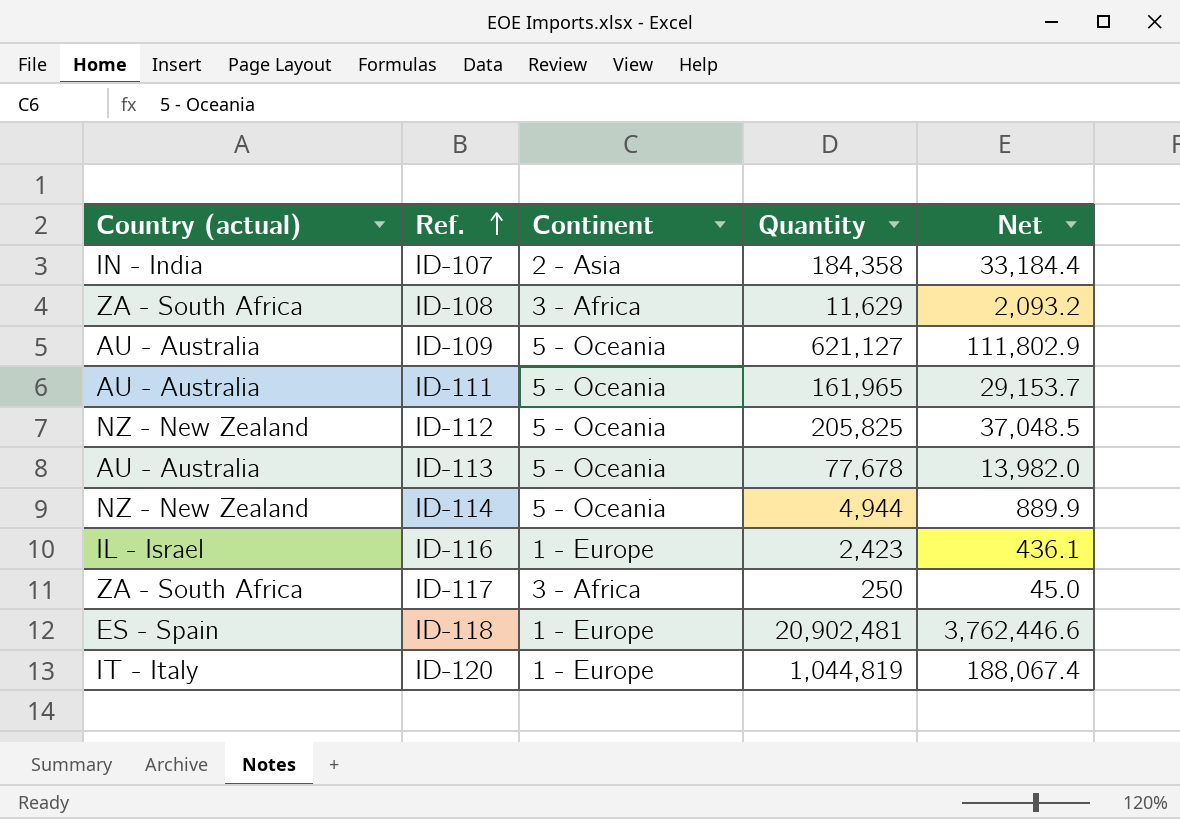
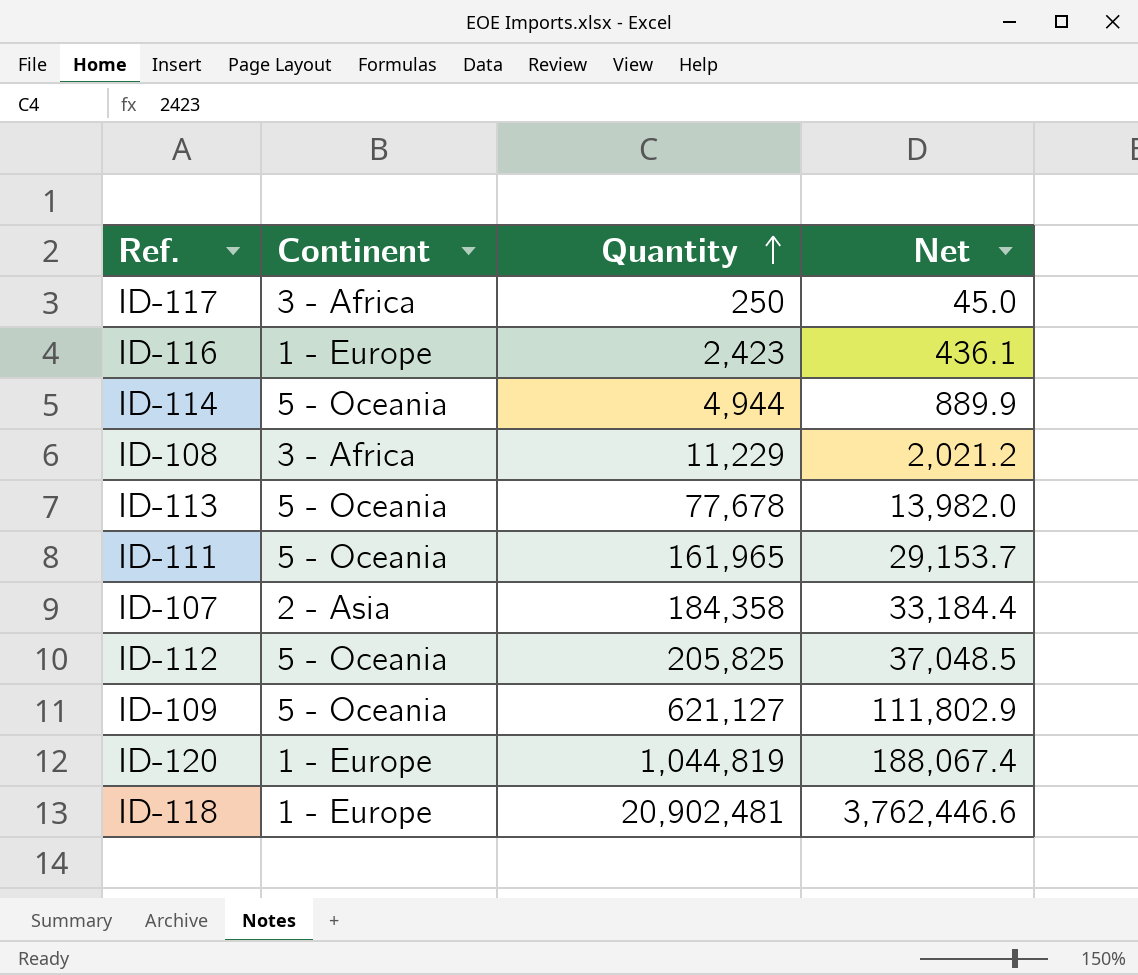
row order: Ref. ascending -> Quantity ascending
column Country (actual) | position: 1 -> none
ID-108 | Quantity: 11,629 -> 11,229
ID-108 | Net: 2,093.2 -> 2,021.2

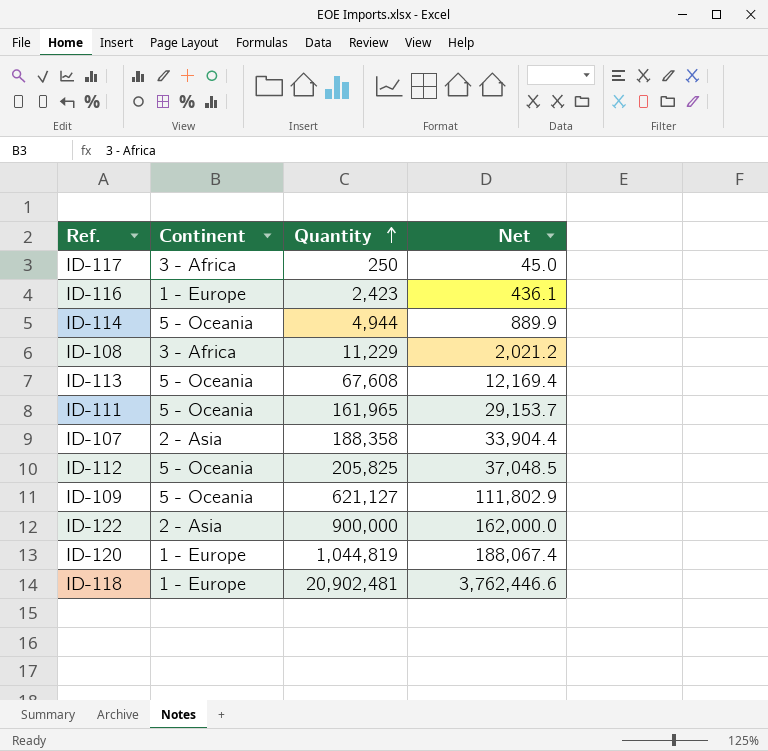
ID-113 | Quantity: 77,678 -> 67,608
ID-113 | Net: 13,982.0 -> 12,169.4
ID-107 | Quantity: 184,358 -> 188,358
ID-107 | Net: 33,184.4 -> 33,904.4
row ID-122: none -> 2 - Asia | 900,000 | 162,000.0

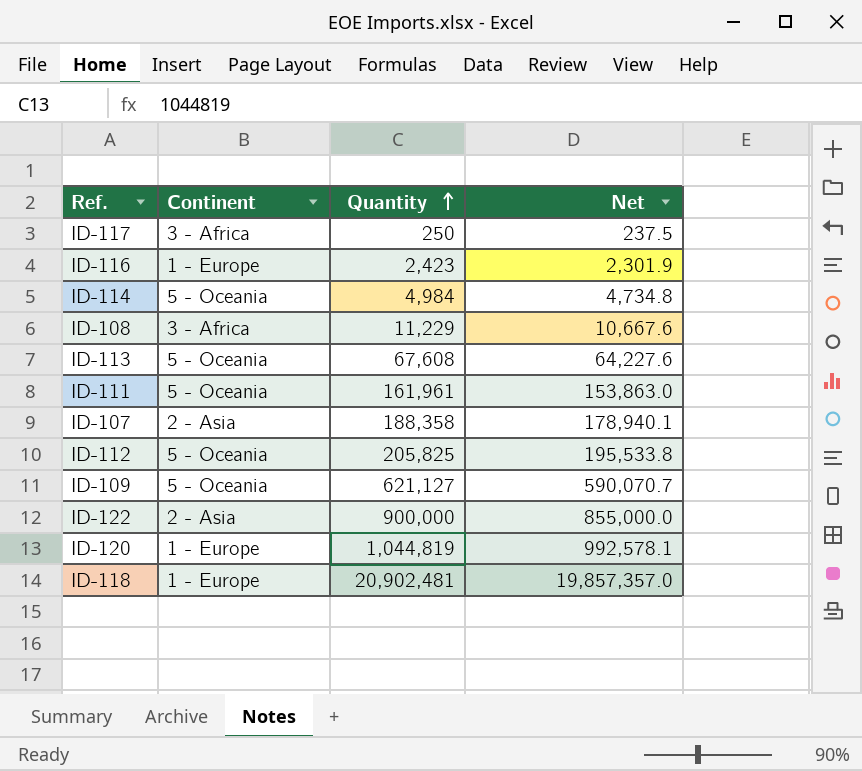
column Net | formula: [Quantity] * 0.18 -> [Quantity] * 0.95
ID-114 | Quantity: 4,944 -> 4,984
ID-111 | Quantity: 161,965 -> 161,961

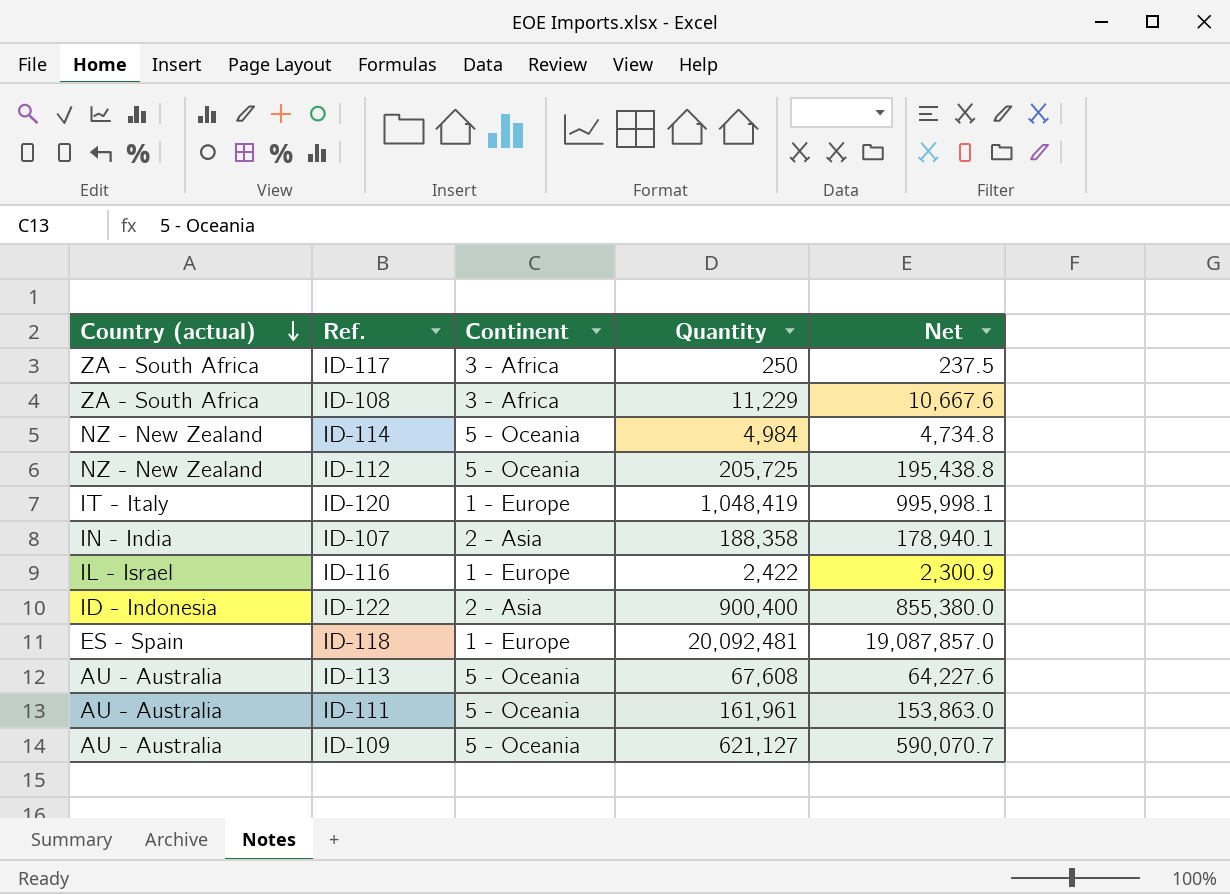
row order: Quantity ascending -> Country (actual) descending
column Country (actual) | position: none -> 1
ID-112 | Quantity: 205,825 -> 205,725
ID-112 | Net: 195,533.8 -> 195,438.8
ID-120 | Quantity: 1,044,819 -> 1,048,419
ID-120 | Net: 992,578.1 -> 995,998.1
ID-116 | Quantity: 2,423 -> 2,422
ID-116 | Net: 2,301.9 -> 2,300.9
ID-122 | Quantity: 900,000 -> 900,400
ID-122 | Net: 855,000.0 -> 855,380.0
ID-118 | Quantity: 20,902,481 -> 20,092,481
ID-118 | Net: 19,857,357.0 -> 19,087,857.0

